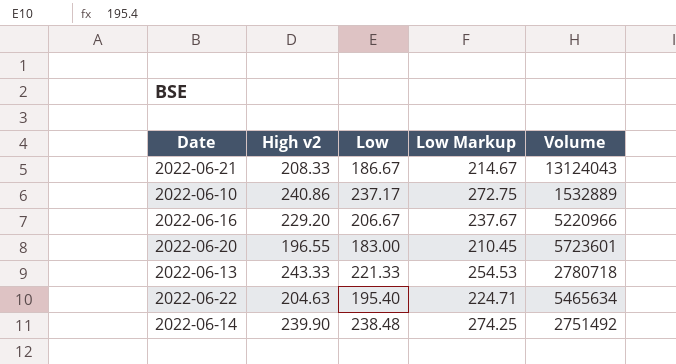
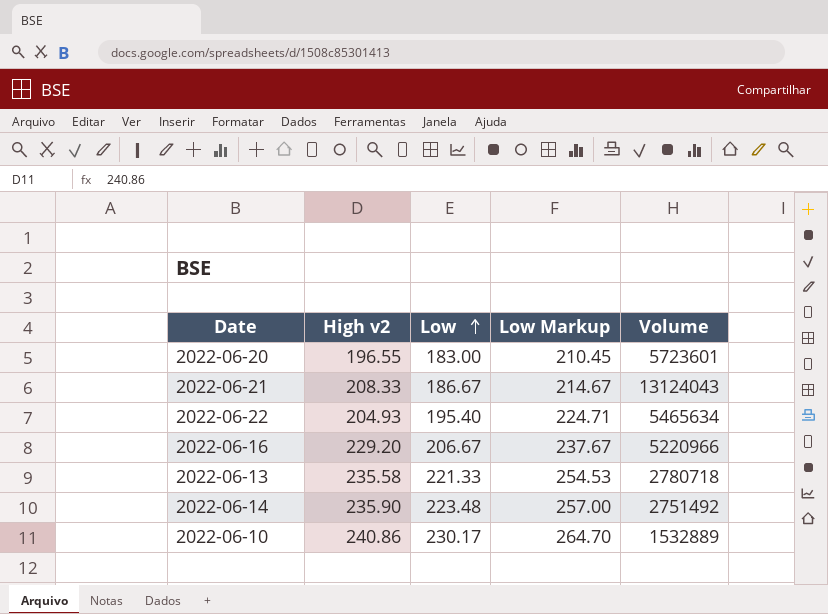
row order: none -> Low ascending
2022-06-22 | High v2: 204.63 -> 204.93
2022-06-13 | High v2: 243.33 -> 235.58
2022-06-14 | High v2: 239.90 -> 235.90
2022-06-14 | Low: 238.48 -> 223.48
2022-06-14 | Low Markup: 274.25 -> 257.00
2022-06-10 | Low: 237.17 -> 230.17
2022-06-10 | Low Markup: 272.75 -> 264.70

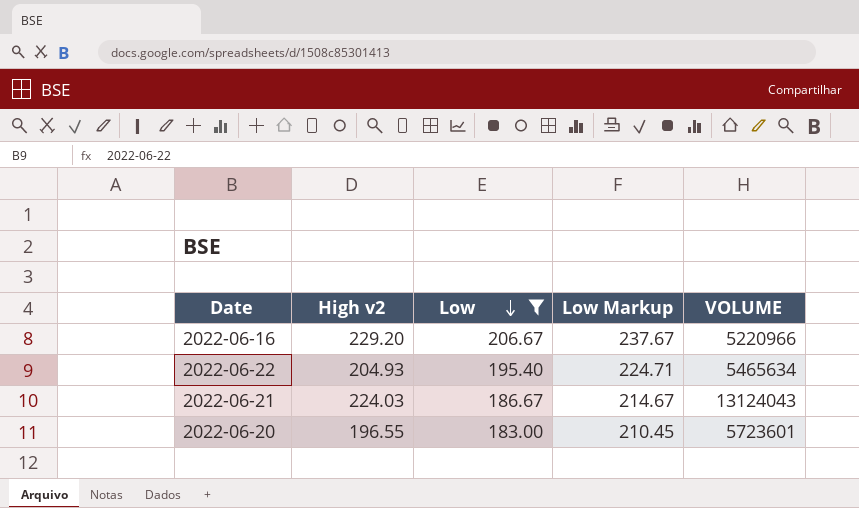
filter: none -> Low <= 206.67
row order: Low ascending -> Low descending
column name: Volume -> VOLUME
2022-06-21 | High v2: 208.33 -> 224.03

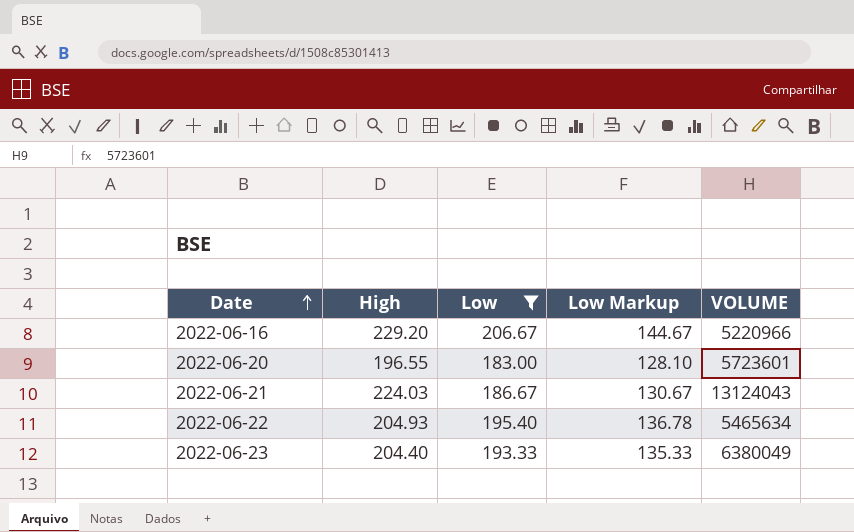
row order: Low descending -> Date ascending
column name: High v2 -> High
column Low Markup | formula: [Low] * 1.15 -> [Low] * 0.7
row 2022-06-23: none -> 204.40 | 193.33 | 135.33 | 6380049

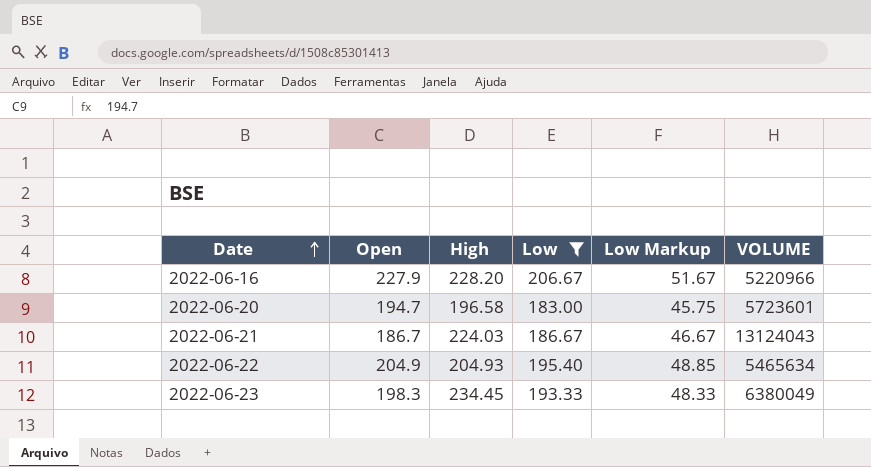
column Open | position: none -> 2
column Low Markup | formula: [Low] * 0.7 -> [Low] * 0.25
2022-06-16 | High: 229.20 -> 228.20
2022-06-20 | High: 196.55 -> 196.58
2022-06-23 | High: 204.40 -> 234.45

